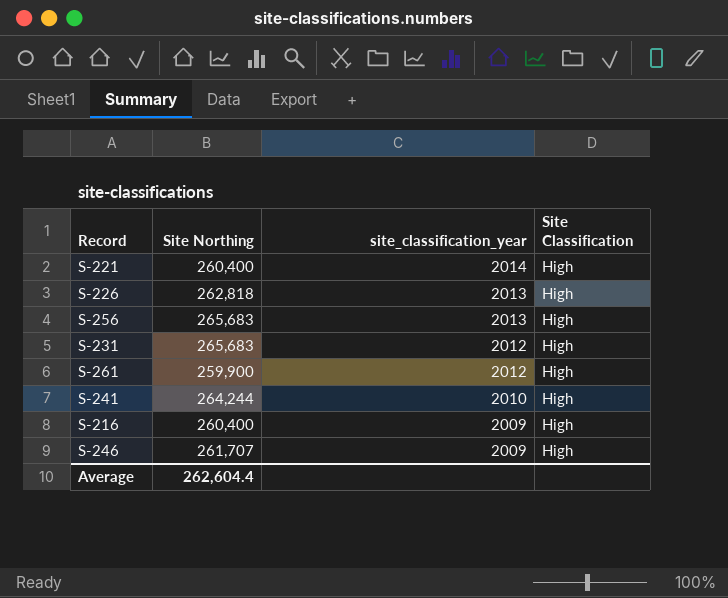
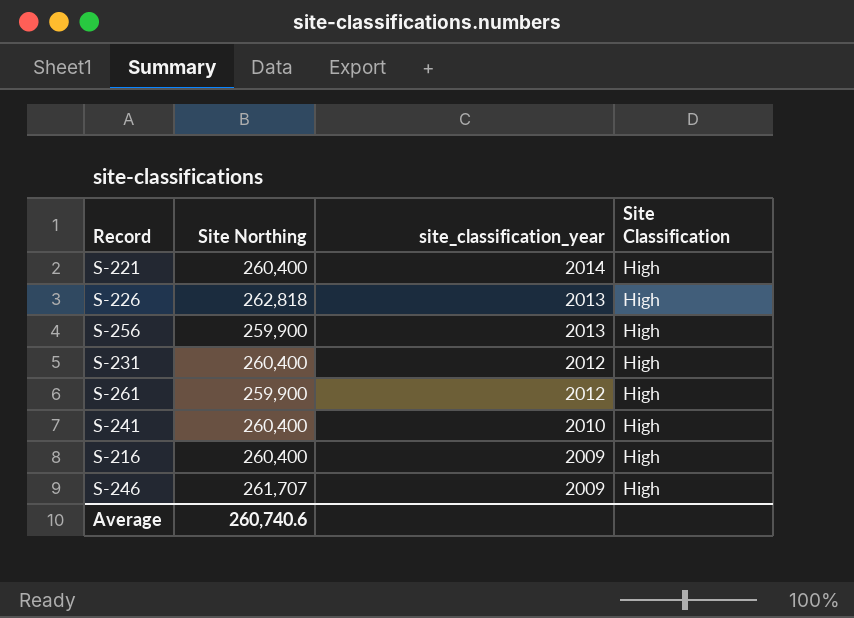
S-256 | Site Northing: 265,683 -> 259,900
S-231 | Site Northing: 265,683 -> 260,400
S-241 | Site Northing: 264,244 -> 260,400
Average | Site Northing: 262,604.4 -> 260,740.6

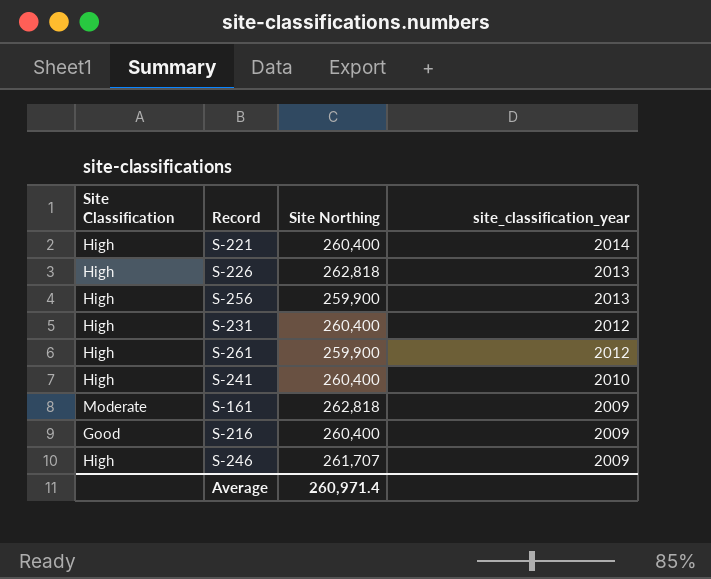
column Site Classification | position: 4 -> 1
row S-161: none -> Moderate | 262,818 | 2009
S-216 | Site Classification: High -> Good
Average | Site Northing: 260,740.6 -> 260,971.4

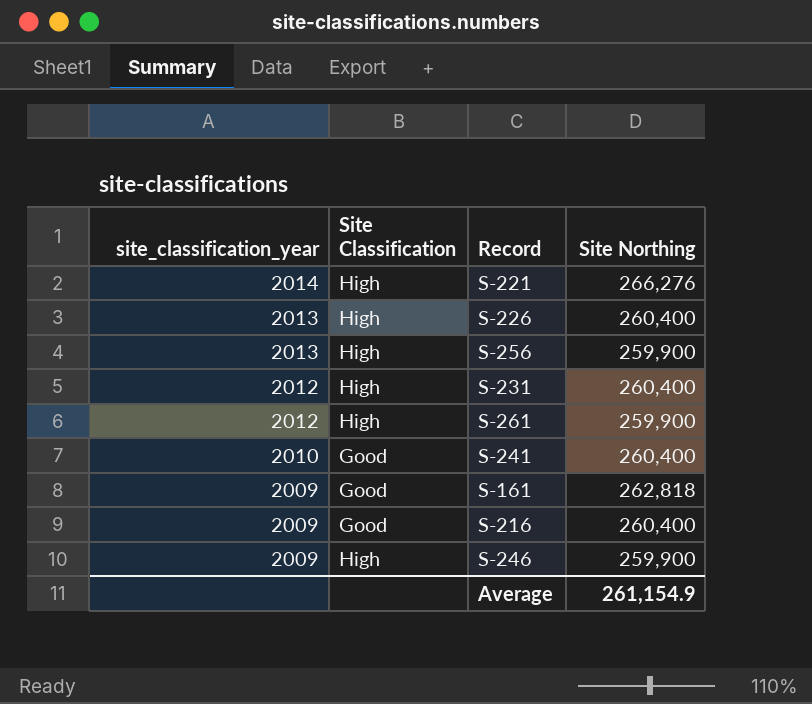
column site_classification_year | position: 4 -> 1
S-221 | Site Northing: 260,400 -> 266,276
S-226 | Site Northing: 262,818 -> 260,400
S-241 | Site Classification: High -> Good
S-161 | Site Classification: Moderate -> Good
S-246 | Site Northing: 261,707 -> 259,900
Average | Site Northing: 260,971.4 -> 261,154.9

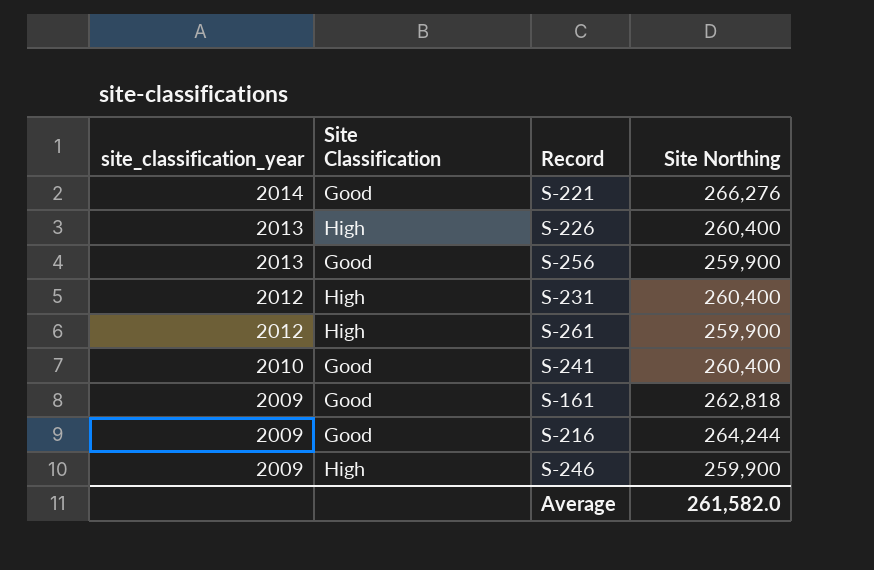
S-221 | Site Classification: High -> Good
S-256 | Site Classification: High -> Good
S-216 | Site Northing: 260,400 -> 264,244
Average | Site Northing: 261,154.9 -> 261,582.0

